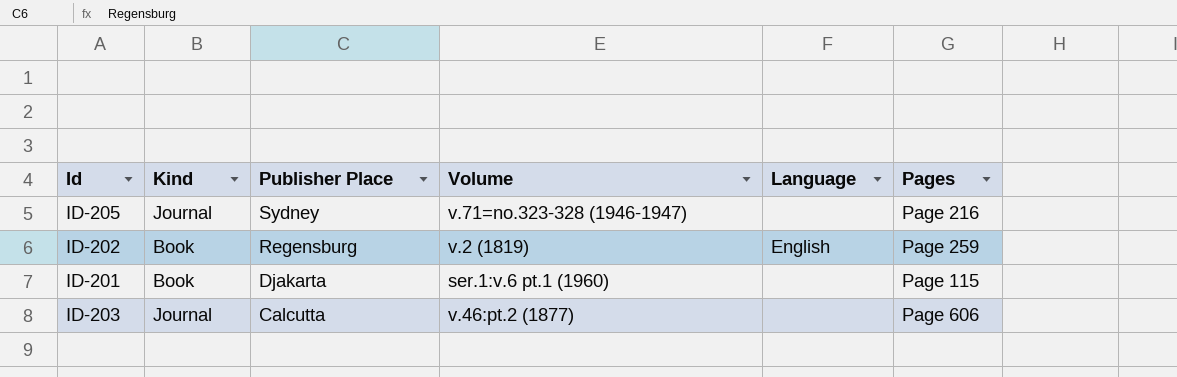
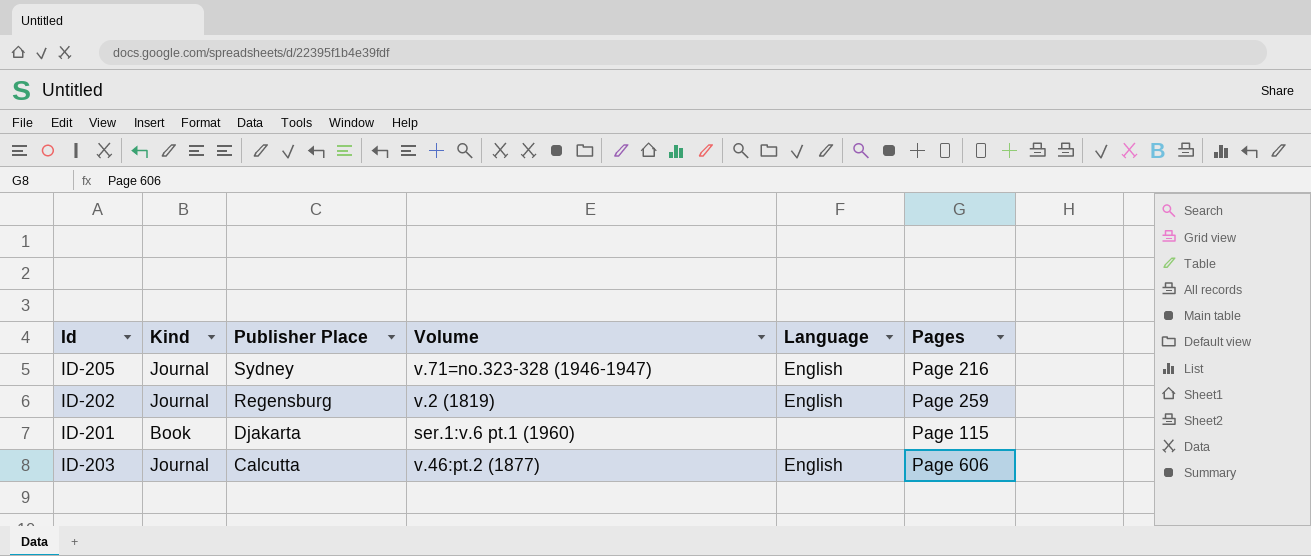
ID-205 | Language: none -> English
ID-202 | Kind: Book -> Journal
ID-203 | Language: none -> English

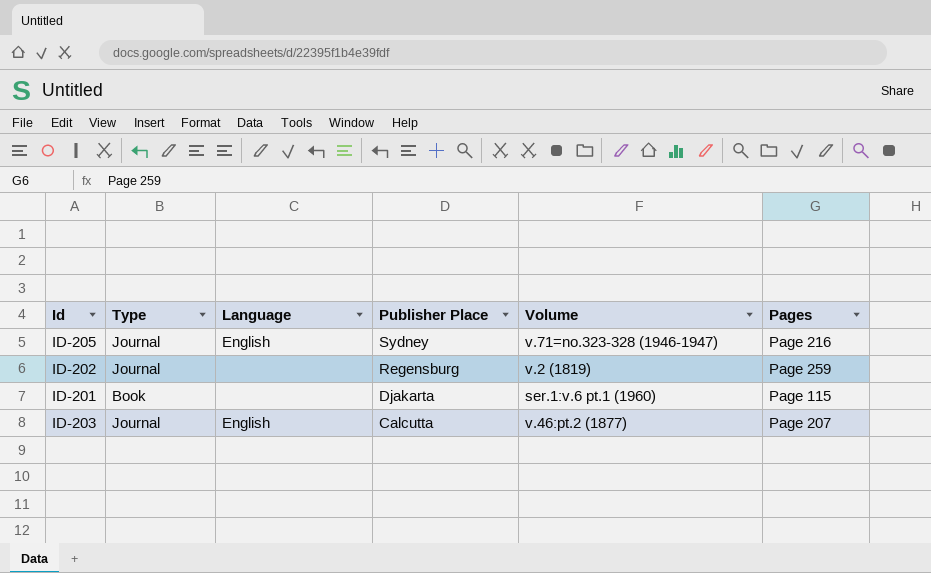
column name: Kind -> Type
column Language | position: 5 -> 3
ID-202 | Language: English -> none
ID-203 | Pages: Page 606 -> Page 207

